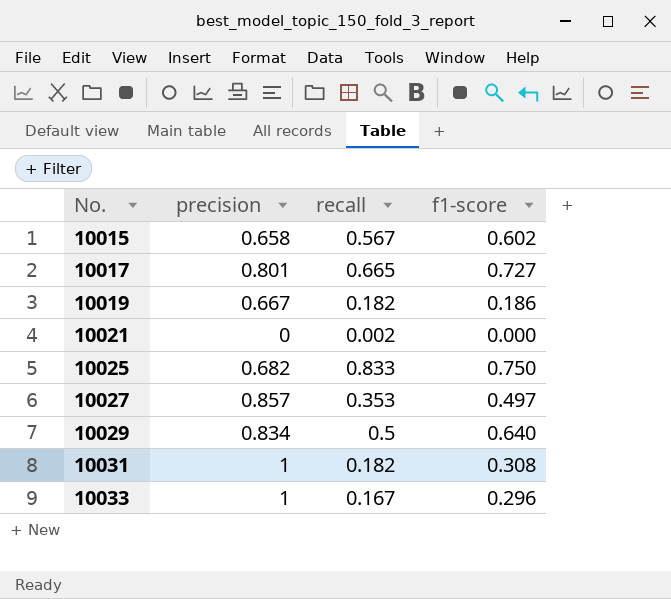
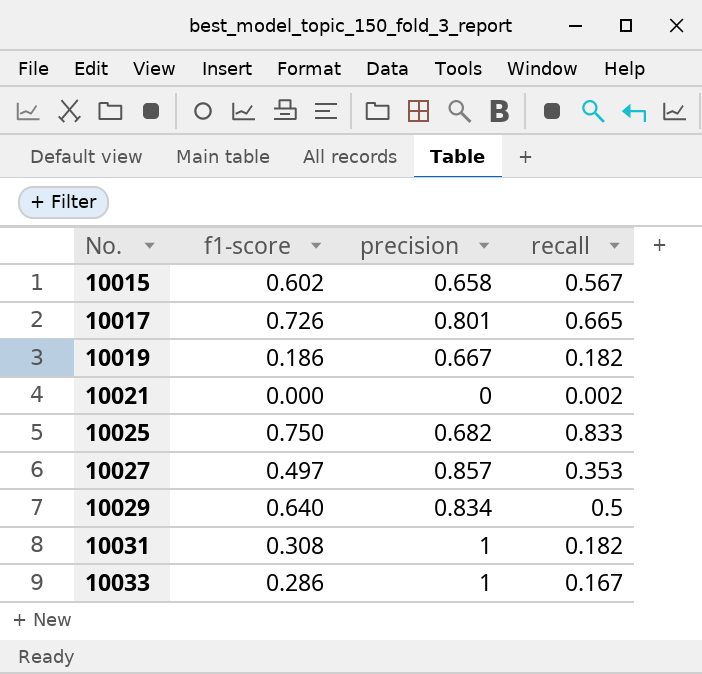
column f1-score | position: 4 -> 2
10017 | f1-score: 0.727 -> 0.726
10033 | f1-score: 0.296 -> 0.286

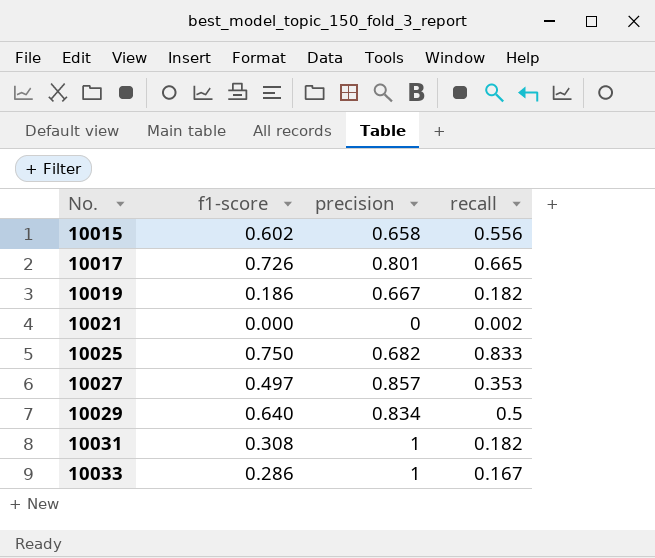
10015 | recall: 0.567 -> 0.556

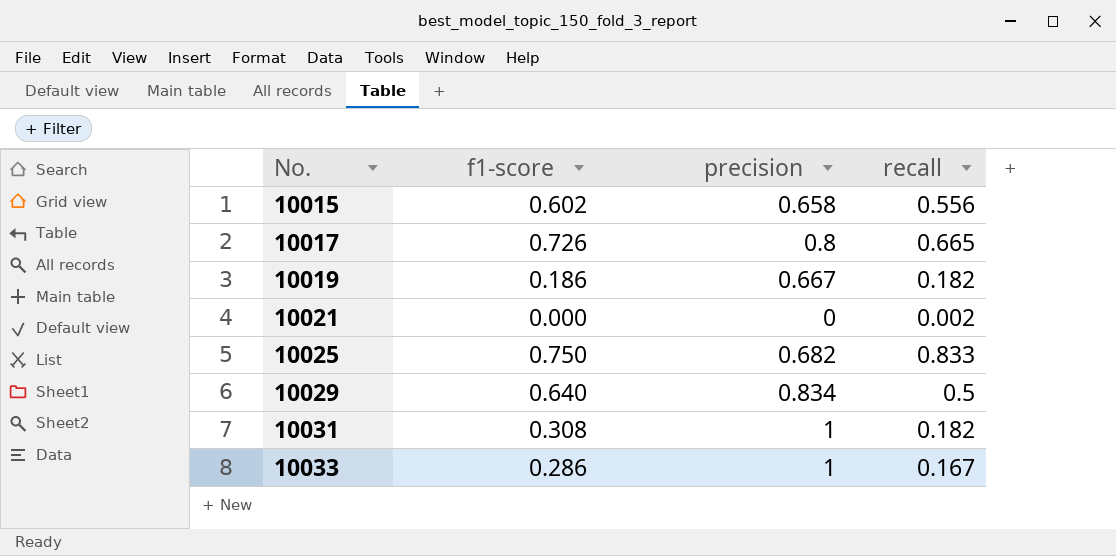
row 10027: 0.497 | 0.857 | 0.353 -> none
10017 | precision: 0.801 -> 0.8

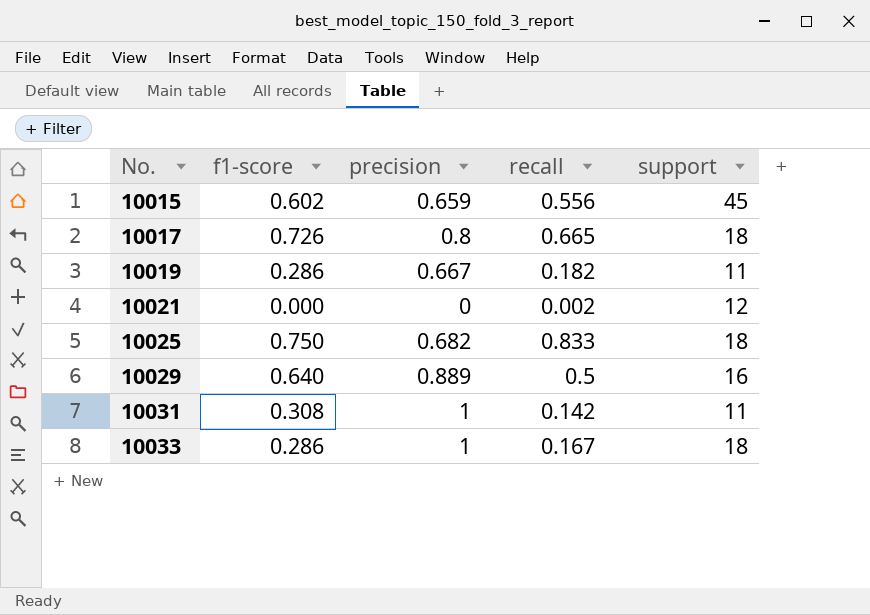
column support | position: none -> 5
10015 | precision: 0.658 -> 0.659
10019 | f1-score: 0.186 -> 0.286
10029 | precision: 0.834 -> 0.889
10031 | recall: 0.182 -> 0.142

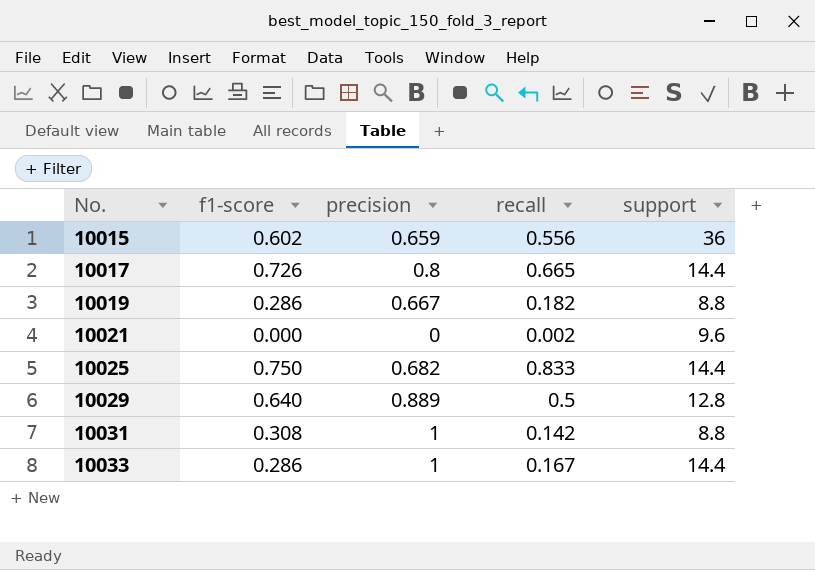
10015 | support: 45 -> 36
10017 | support: 18 -> 14.4
10019 | support: 11 -> 8.8
10021 | support: 12 -> 9.6
10025 | support: 18 -> 14.4
10029 | support: 16 -> 12.8
10031 | support: 11 -> 8.8
10033 | support: 18 -> 14.4

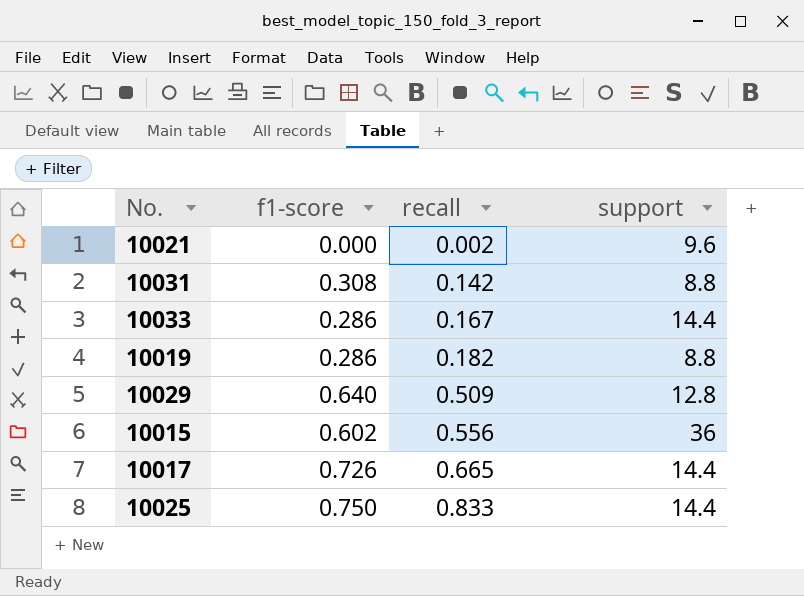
row order: No. ascending -> recall ascending
column precision | position: 3 -> none
10029 | recall: 0.5 -> 0.509

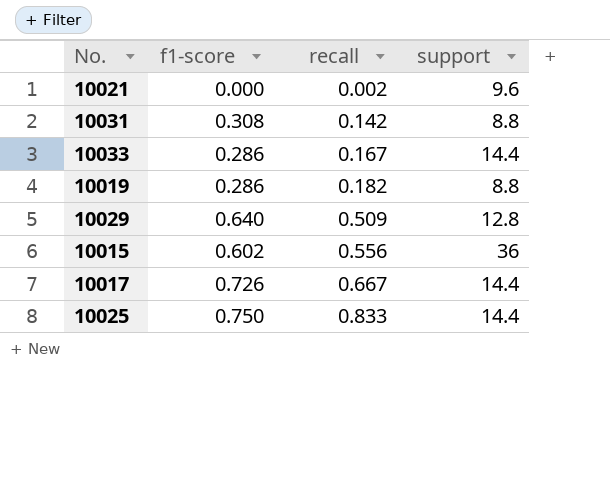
10017 | recall: 0.665 -> 0.667

